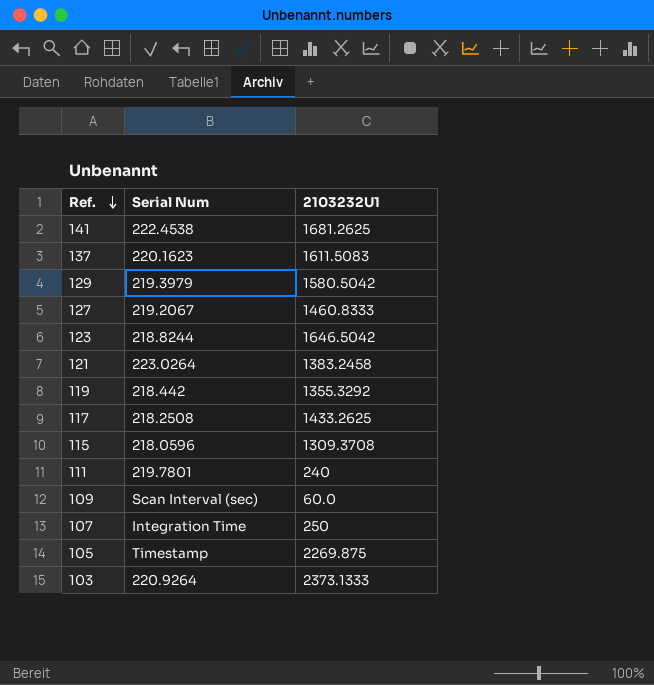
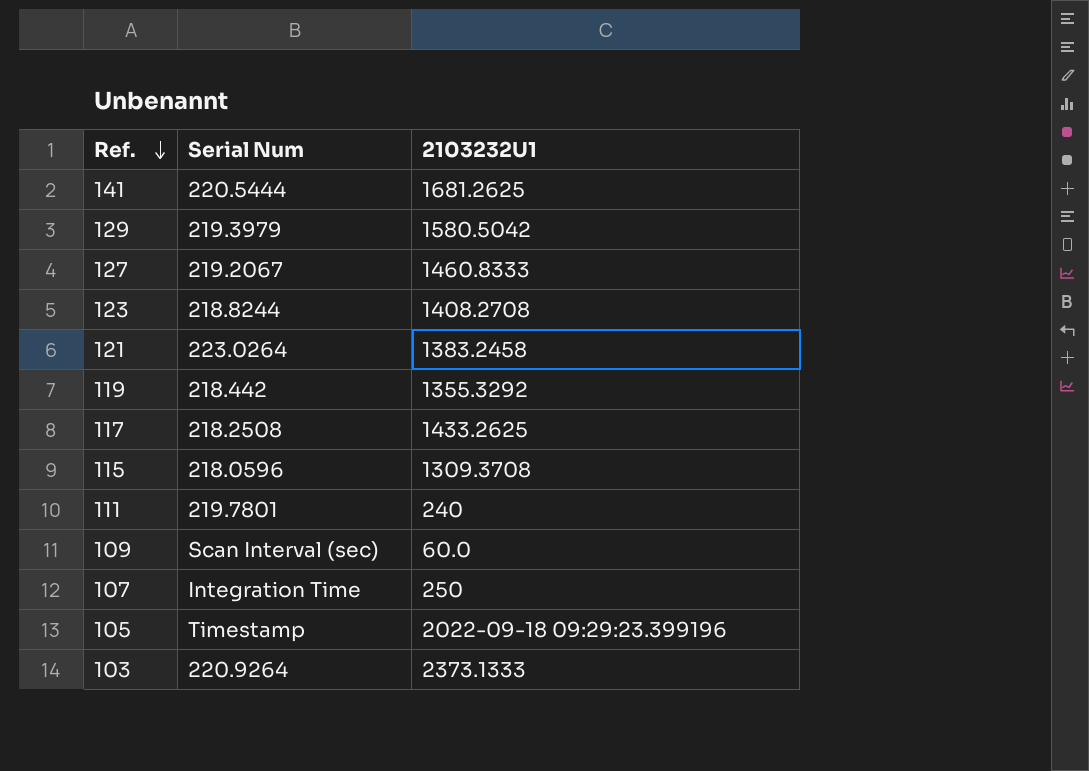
row 137: 220.1623 | 1611.5083 -> none
141 | Serial Num: 222.4538 -> 220.5444
123 | 2103232U1: 1646.5042 -> 1408.2708
105 | 2103232U1: 2269.875 -> 2022-09-18 09:29:23.399196

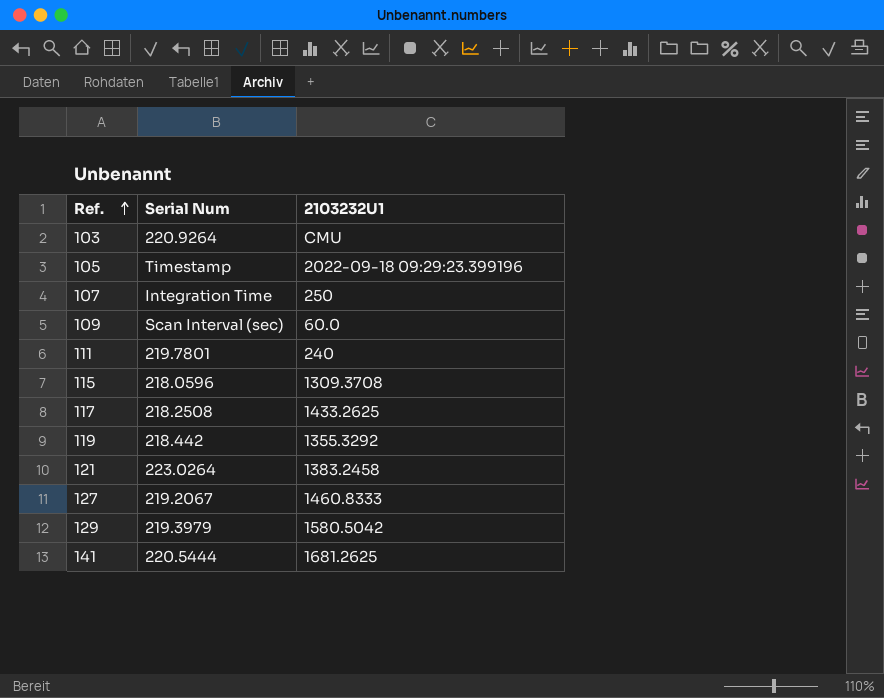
row order: Ref. descending -> Ref. ascending
row 123: 218.8244 | 1408.2708 -> none
103 | 2103232U1: 2373.1333 -> CMU

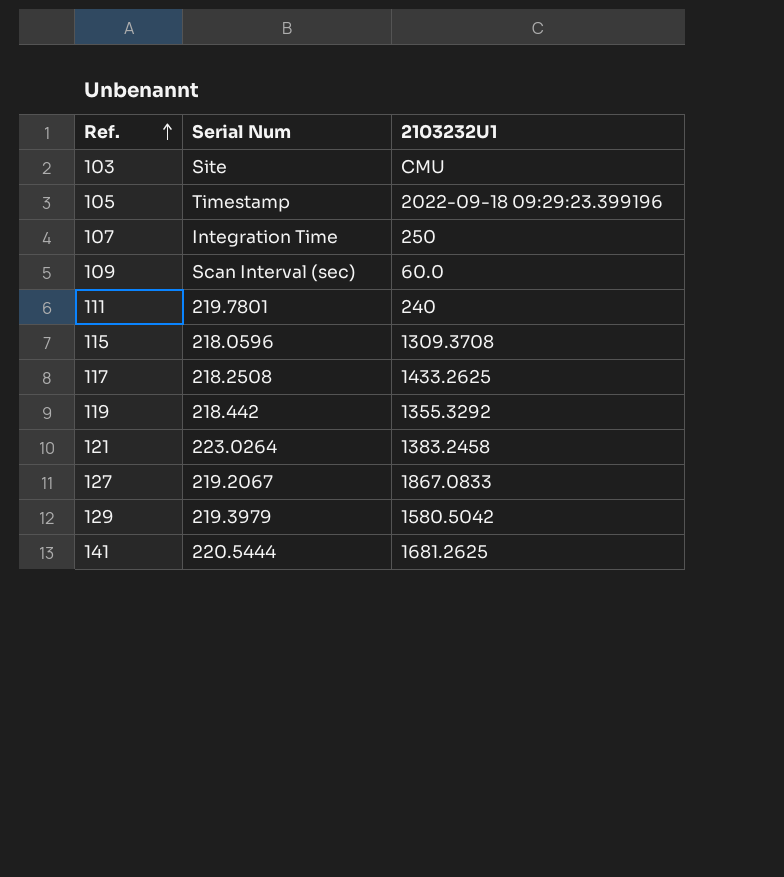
103 | Serial Num: 220.9264 -> Site
127 | 2103232U1: 1460.8333 -> 1867.0833

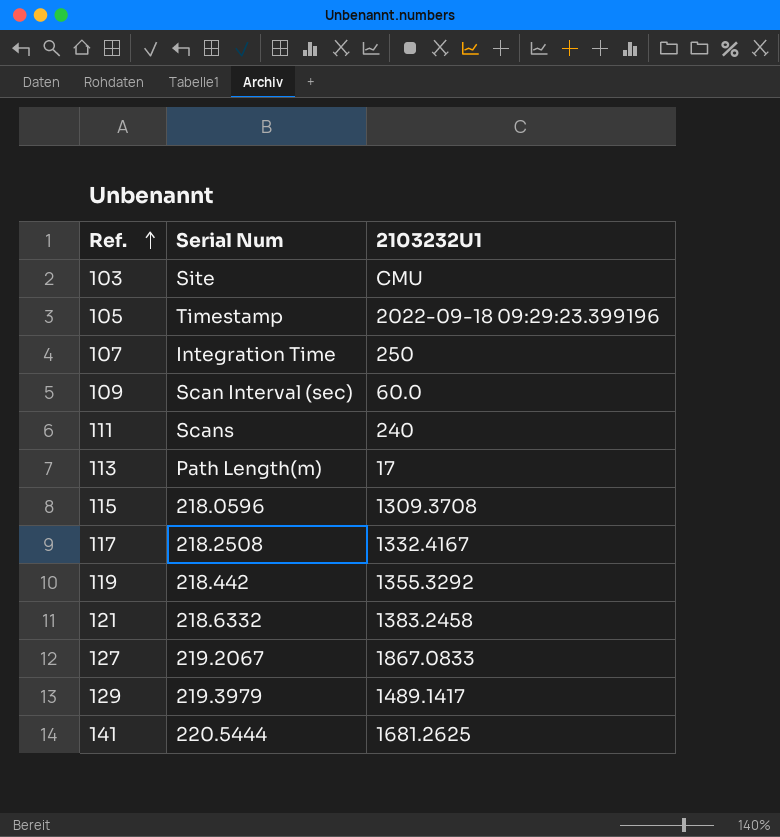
111 | Serial Num: 219.7801 -> Scans
row 113: none -> Path Length(m) | 17
117 | 2103232U1: 1433.2625 -> 1332.4167
121 | Serial Num: 223.0264 -> 218.6332
129 | 2103232U1: 1580.5042 -> 1489.1417

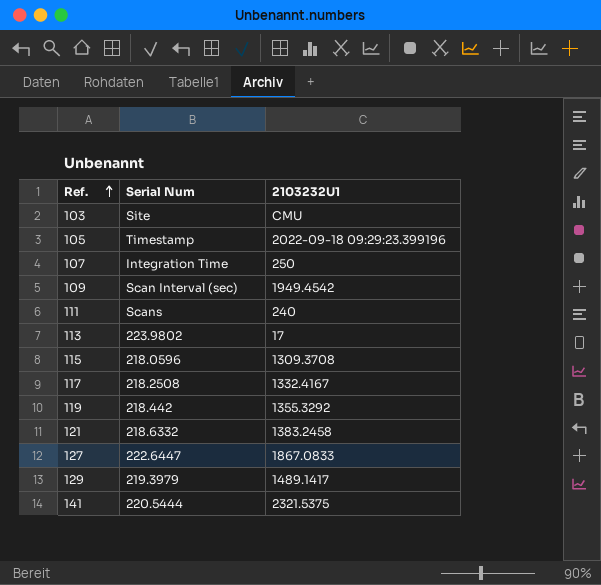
109 | 2103232U1: 60.0 -> 1949.4542
113 | Serial Num: Path Length(m) -> 223.9802
127 | Serial Num: 219.2067 -> 222.6447
141 | 2103232U1: 1681.2625 -> 2321.5375

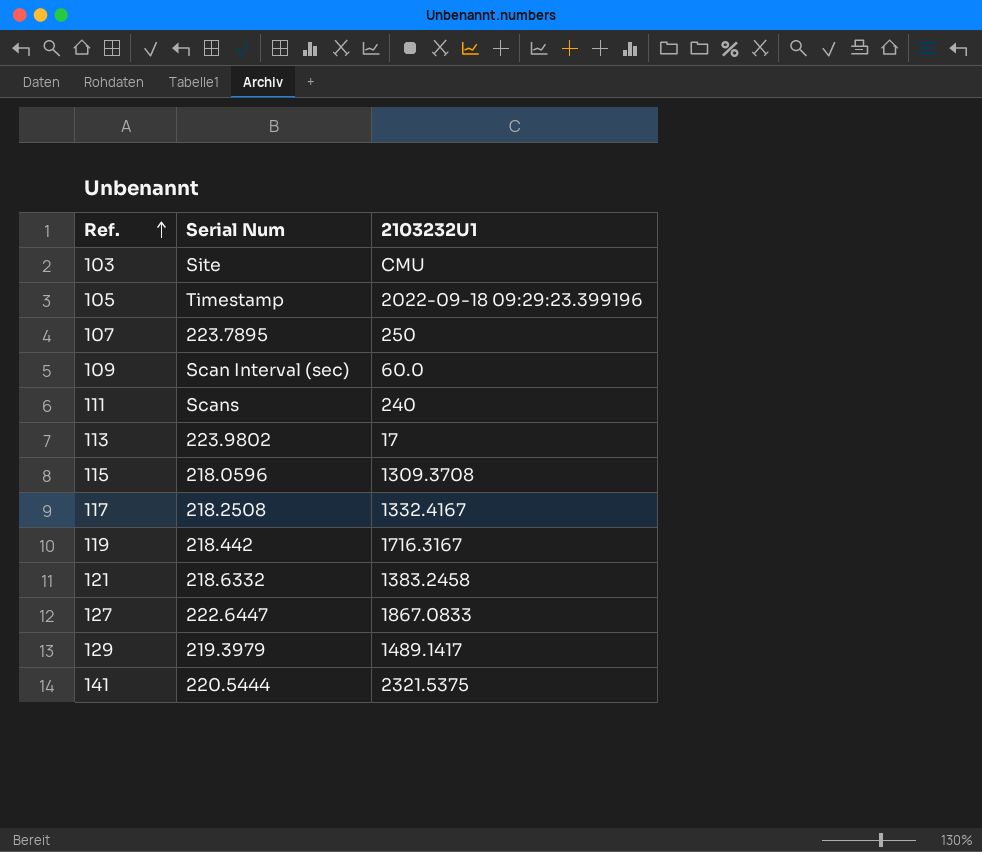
107 | Serial Num: Integration Time -> 223.7895
109 | 2103232U1: 1949.4542 -> 60.0
119 | 2103232U1: 1355.3292 -> 1716.3167

